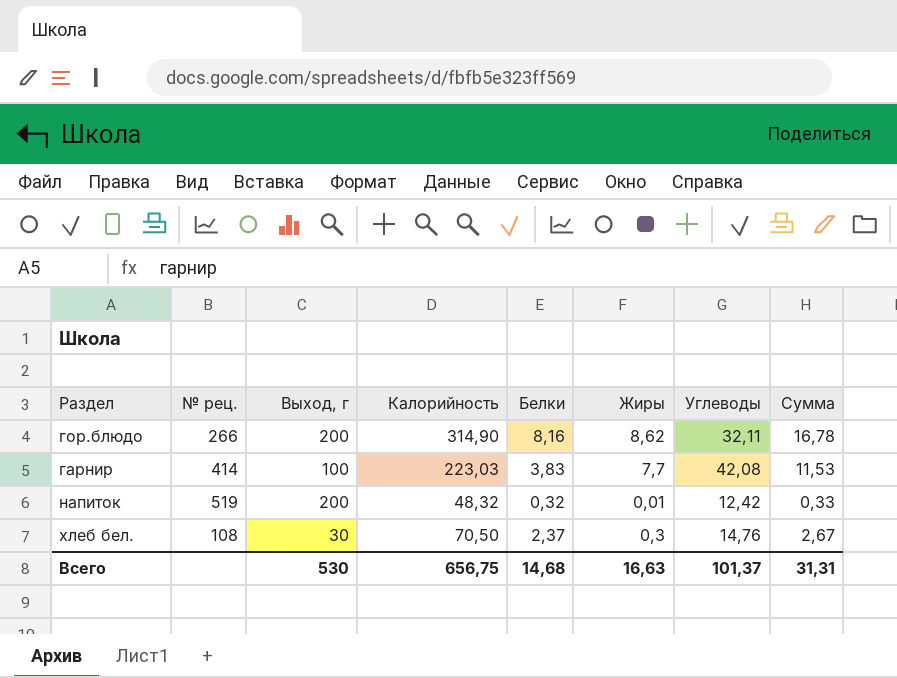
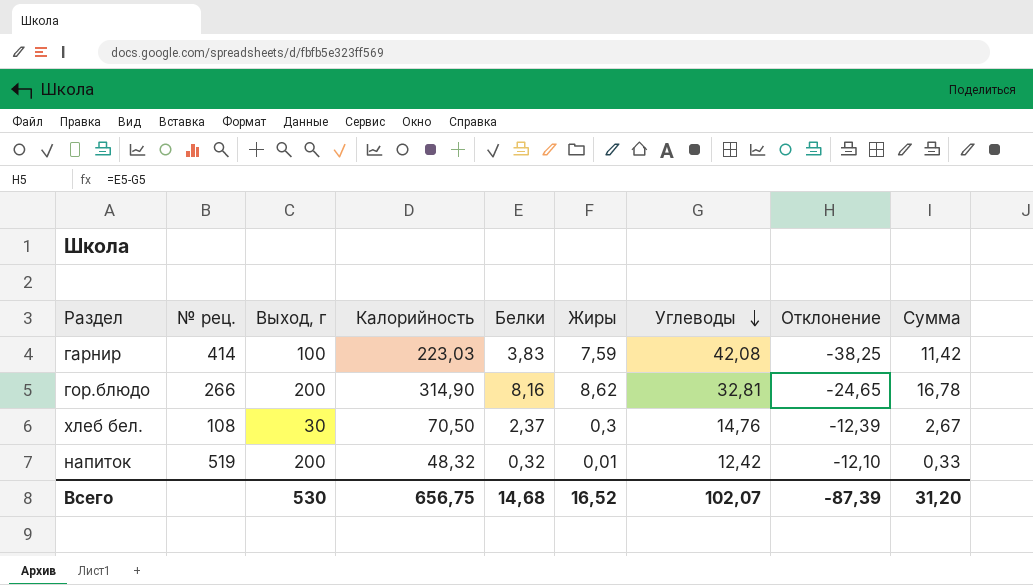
row order: none -> Углеводы descending
column Отклонение | formula: none -> [Белки] - [Углеводы]
гарнир | Жиры: 7,7 -> 7,59
гарнир | Сумма: 11,53 -> 11,42
гор.блюдо | Углеводы: 32,11 -> 32,81
Всего | Жиры: 16,63 -> 16,52
Всего | Углеводы: 101,37 -> 102,07
Всего | Сумма: 31,31 -> 31,20

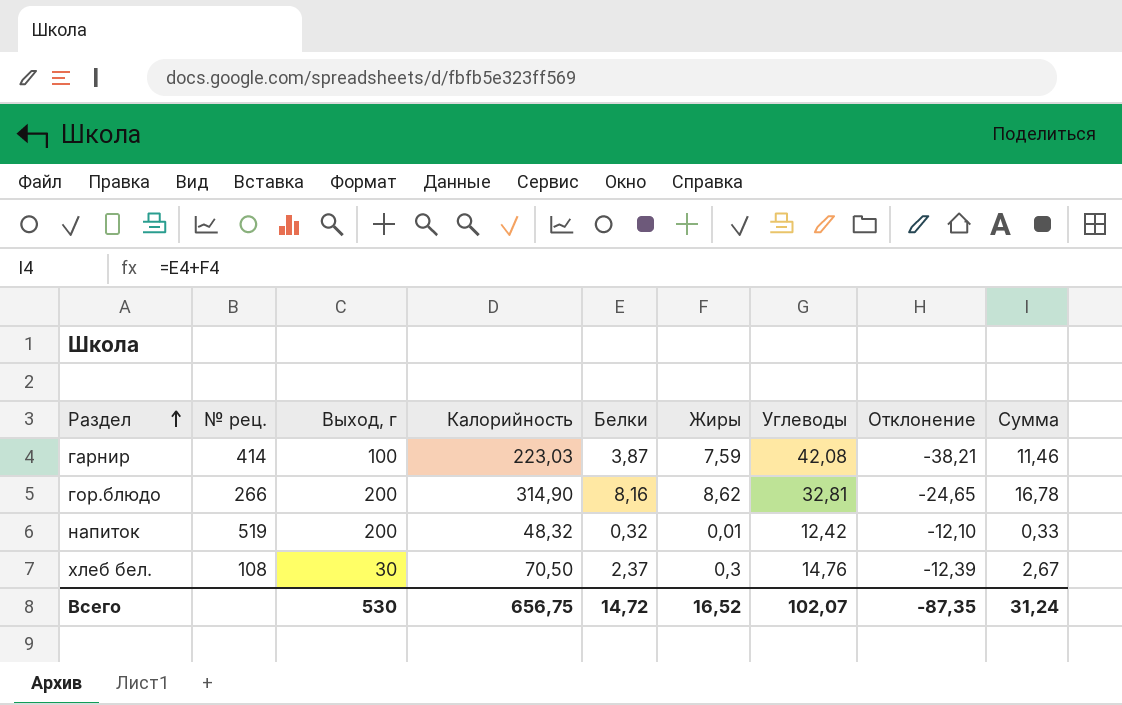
row order: Углеводы descending -> Раздел ascending
гарнир | Белки: 3,83 -> 3,87
гарнир | Отклонение: -38,25 -> -38,21
гарнир | Сумма: 11,42 -> 11,46
Всего | Белки: 14,68 -> 14,72
Всего | Отклонение: -87,39 -> -87,35
Всего | Сумма: 31,20 -> 31,24

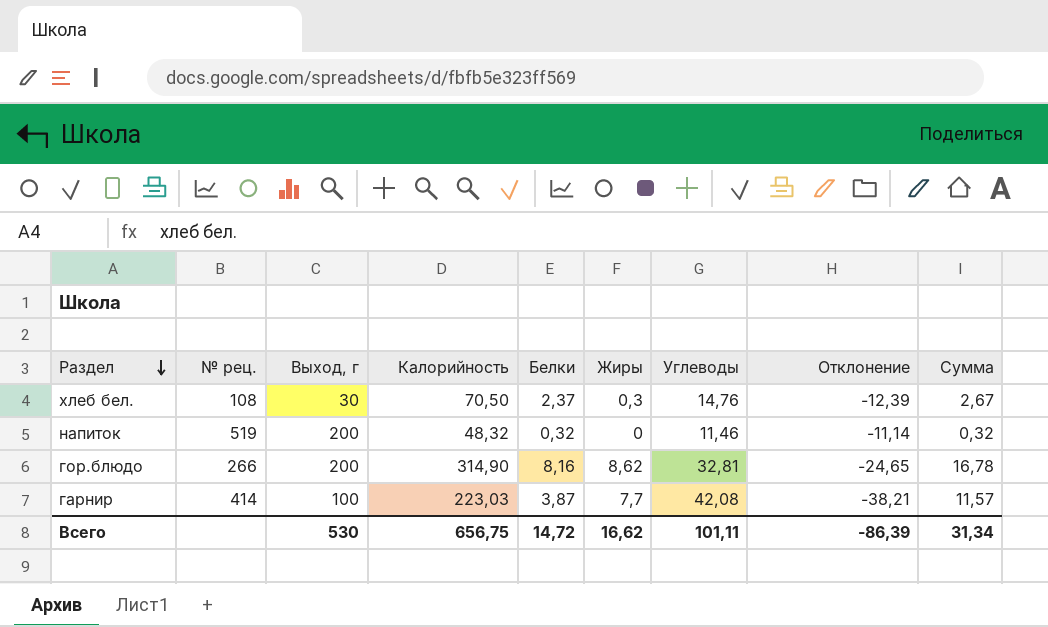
row order: Раздел ascending -> Раздел descending
напиток | Жиры: 0,01 -> 0
напиток | Углеводы: 12,42 -> 11,46
напиток | Отклонение: -12,10 -> -11,14
напиток | Сумма: 0,33 -> 0,32
гарнир | Жиры: 7,59 -> 7,7
гарнир | Сумма: 11,46 -> 11,57
Всего | Жиры: 16,52 -> 16,62
Всего | Углеводы: 102,07 -> 101,11
Всего | Отклонение: -87,35 -> -86,39
Всего | Сумма: 31,24 -> 31,34

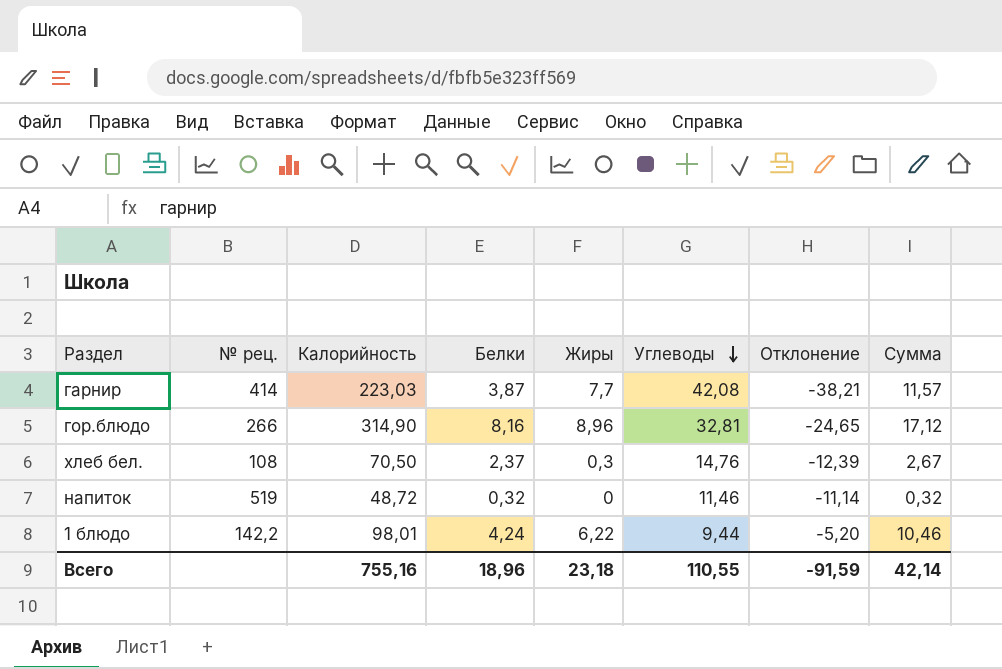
row order: Раздел descending -> Углеводы descending
column Выход, г | position: 3 -> none
гор.блюдо | Жиры: 8,62 -> 8,96
гор.блюдо | Сумма: 16,78 -> 17,12
напиток | Калорийность: 48,32 -> 48,72
row 1 блюдо: none -> 142,2 | 98,01 | 4,24 | 6,22 | 9,44 | -5,20 | 10,46
Всего | Калорийность: 656,75 -> 755,16
Всего | Белки: 14,72 -> 18,96
Всего | Жиры: 16,62 -> 23,18
Всего | Углеводы: 101,11 -> 110,55
Всего | Отклонение: -86,39 -> -91,59
Всего | Сумма: 31,34 -> 42,14

